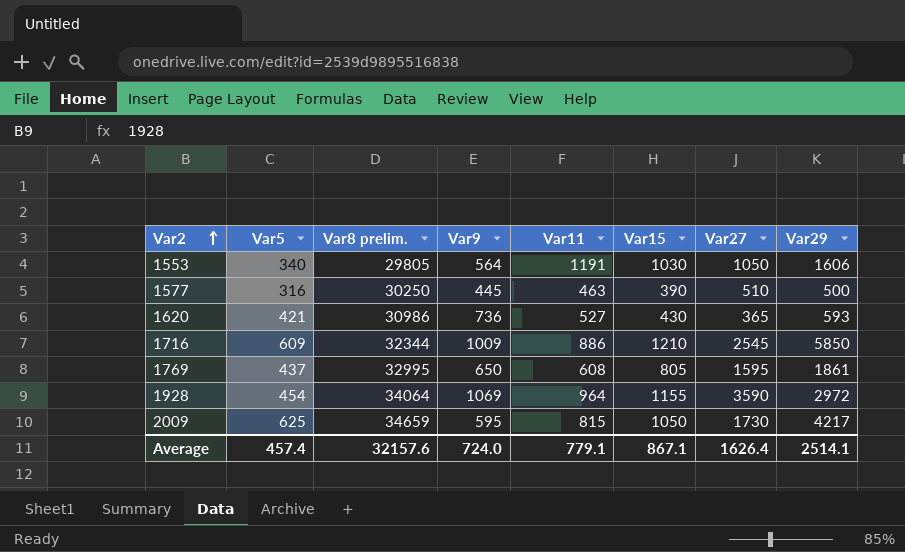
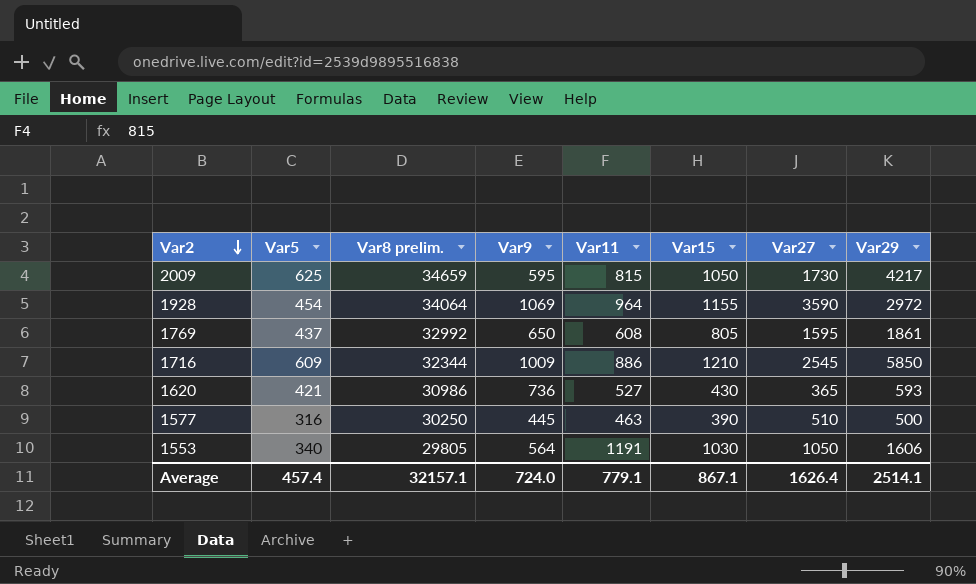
row order: Var2 ascending -> Var2 descending
1769 | Var8 prelim.: 32995 -> 32992
Average | Var8 prelim.: 32157.6 -> 32157.1

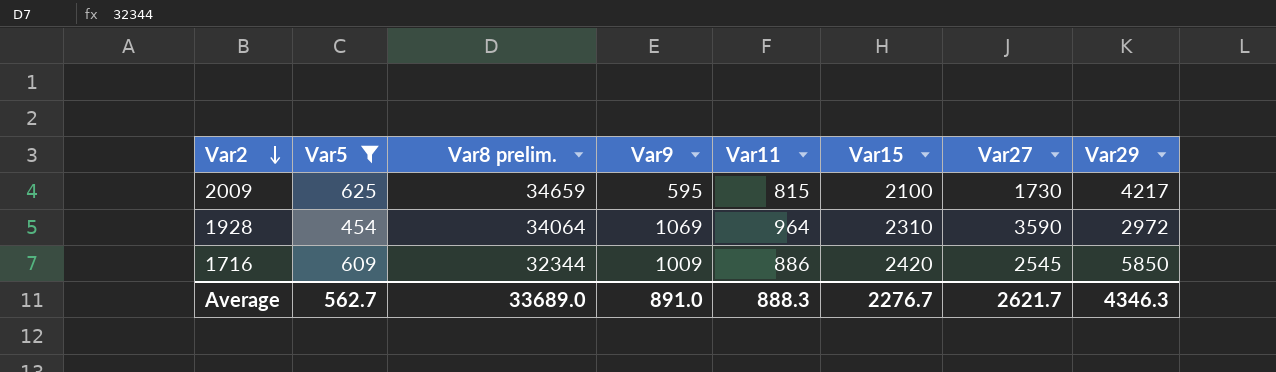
filter: none -> Var5 >= 454
2009 | Var15: 1050 -> 2100
1928 | Var15: 1155 -> 2310
1716 | Var15: 1210 -> 2420
Average | Var5: 457.4 -> 562.7
Average | Var8 prelim.: 32157.1 -> 33689.0
Average | Var9: 724.0 -> 891.0
Average | Var11: 779.1 -> 888.3
Average | Var15: 867.1 -> 2276.7
Average | Var27: 1626.4 -> 2621.7
Average | Var29: 2514.1 -> 4346.3

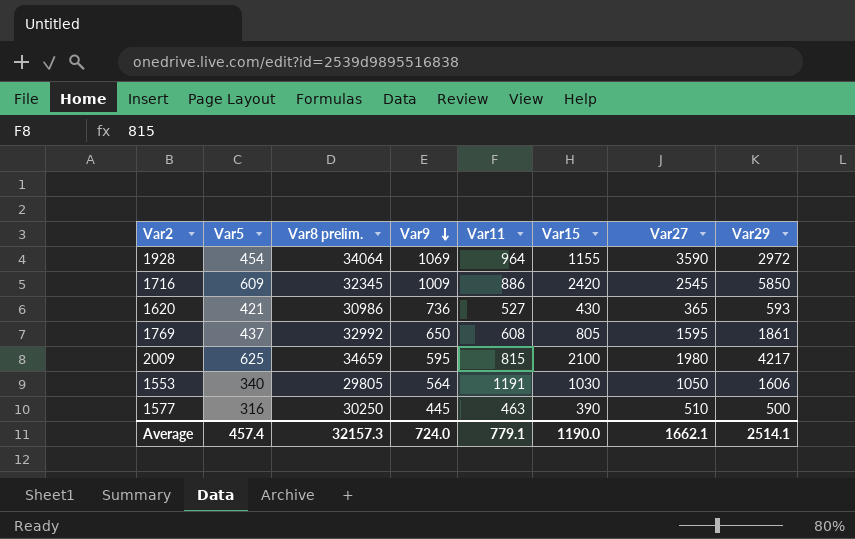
filter: Var5 >= 454 -> none
row order: Var2 descending -> Var9 descending
1928 | Var15: 2310 -> 1155
1716 | Var8 prelim.: 32344 -> 32345
2009 | Var27: 1730 -> 1980
Average | Var5: 562.7 -> 457.4
Average | Var8 prelim.: 33689.0 -> 32157.3
Average | Var9: 891.0 -> 724.0
Average | Var11: 888.3 -> 779.1
Average | Var15: 2276.7 -> 1190.0
Average | Var27: 2621.7 -> 1662.1
Average | Var29: 4346.3 -> 2514.1

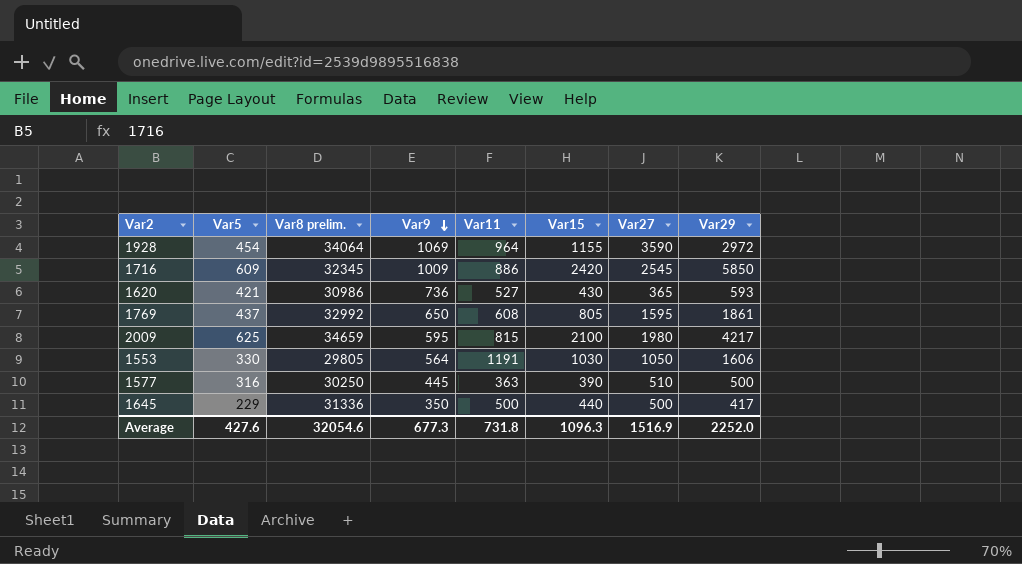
1553 | Var5: 340 -> 330
1577 | Var11: 463 -> 363
row 1645: none -> 229 | 31336 | 350 | 500 | 440 | 500 | 417
Average | Var5: 457.4 -> 427.6
Average | Var8 prelim.: 32157.3 -> 32054.6
Average | Var9: 724.0 -> 677.3
Average | Var11: 779.1 -> 731.8
Average | Var15: 1190.0 -> 1096.3
Average | Var27: 1662.1 -> 1516.9
Average | Var29: 2514.1 -> 2252.0

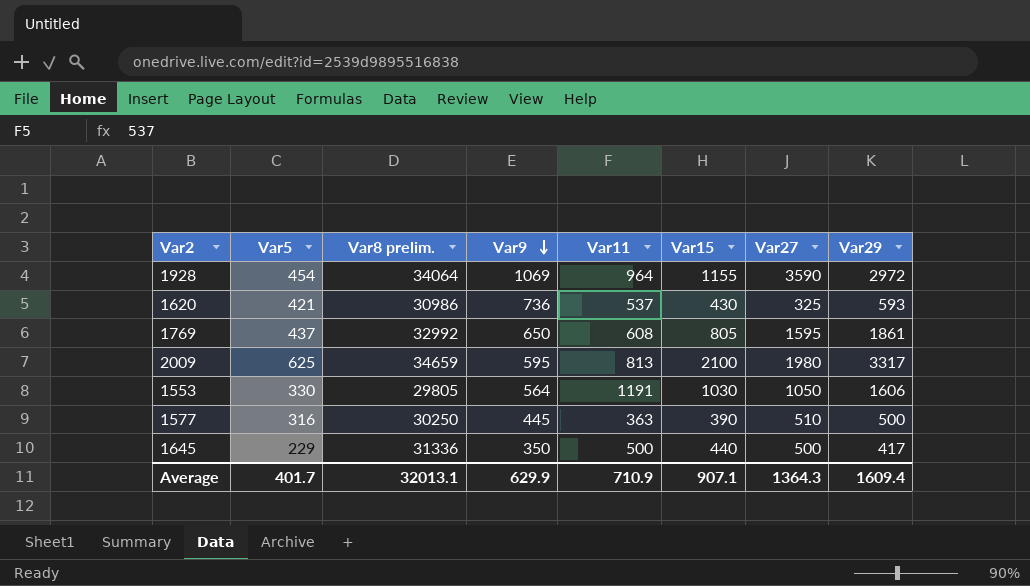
row 1716: 609 | 32345 | 1009 | 886 | 2420 | 2545 | 5850 -> none
1620 | Var11: 527 -> 537
1620 | Var27: 365 -> 325
2009 | Var11: 815 -> 813
2009 | Var29: 4217 -> 3317
Average | Var5: 427.6 -> 401.7
Average | Var8 prelim.: 32054.6 -> 32013.1
Average | Var9: 677.3 -> 629.9
Average | Var11: 731.8 -> 710.9
Average | Var15: 1096.3 -> 907.1
Average | Var27: 1516.9 -> 1364.3
Average | Var29: 2252.0 -> 1609.4

